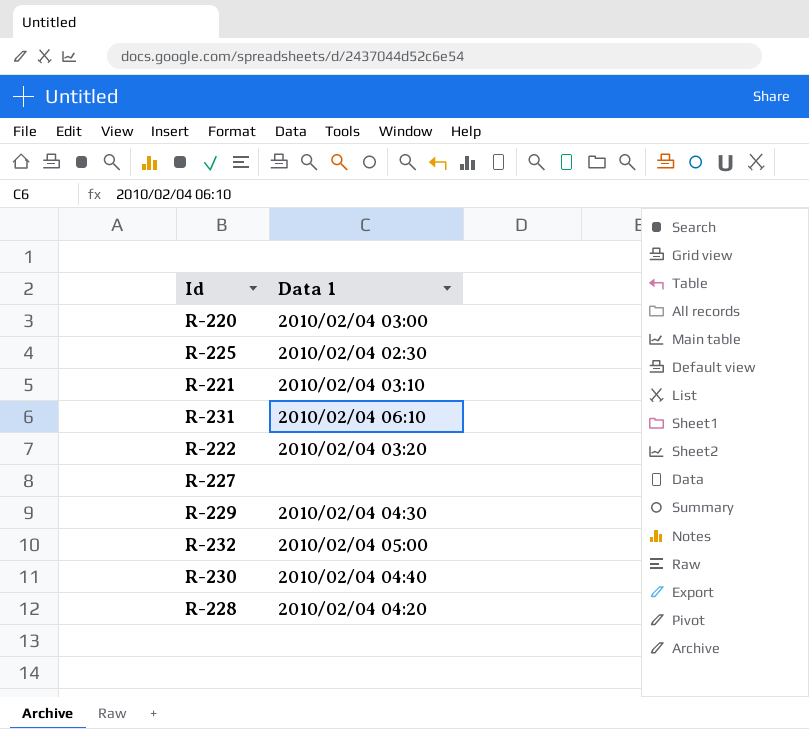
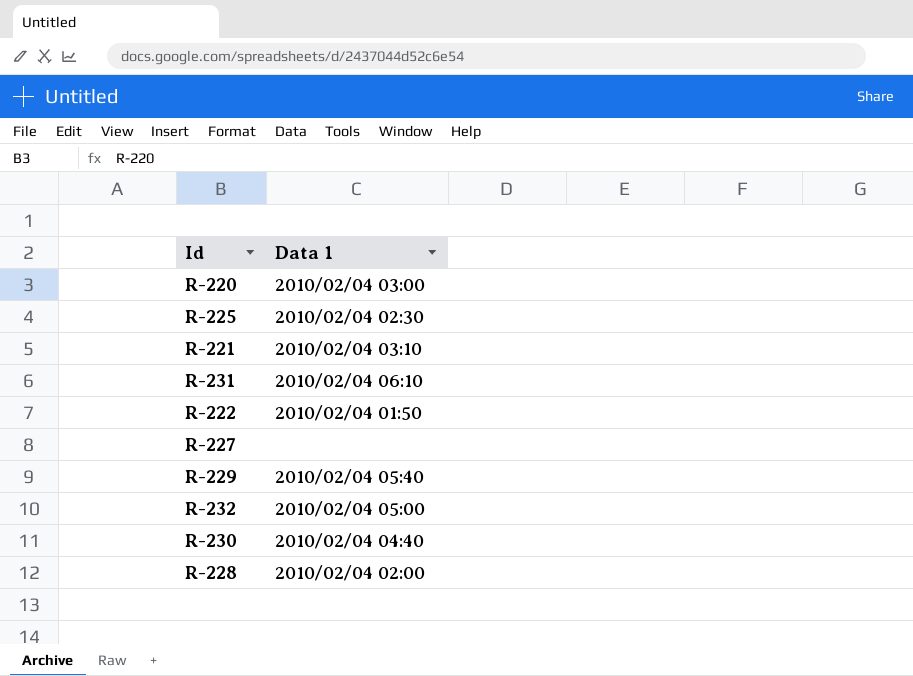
R-222 | Data 1: 2010/02/04 03:20 -> 2010/02/04 01:50
R-229 | Data 1: 2010/02/04 04:30 -> 2010/02/04 05:40
R-228 | Data 1: 2010/02/04 04:20 -> 2010/02/04 02:00

